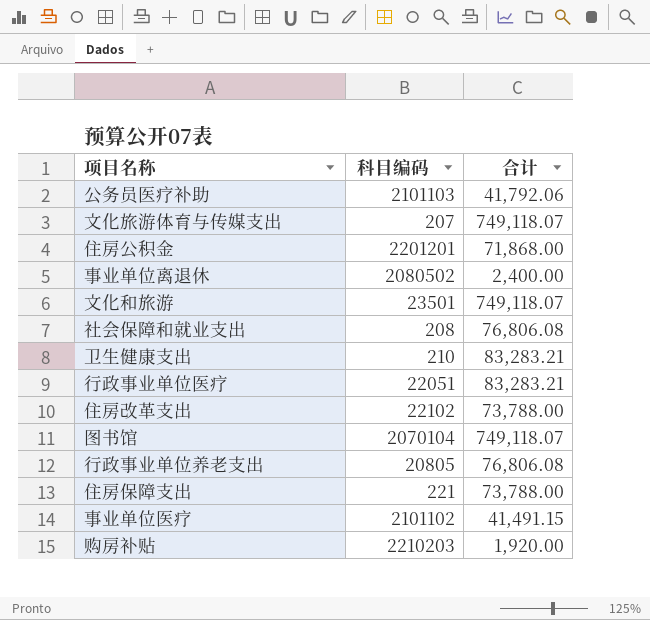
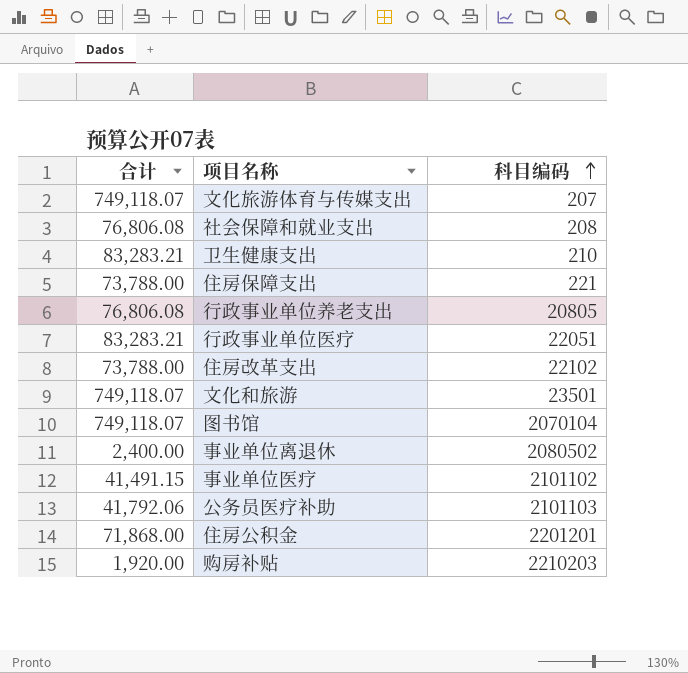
row order: none -> 科目编码 ascending
column 合计 | position: 3 -> 1

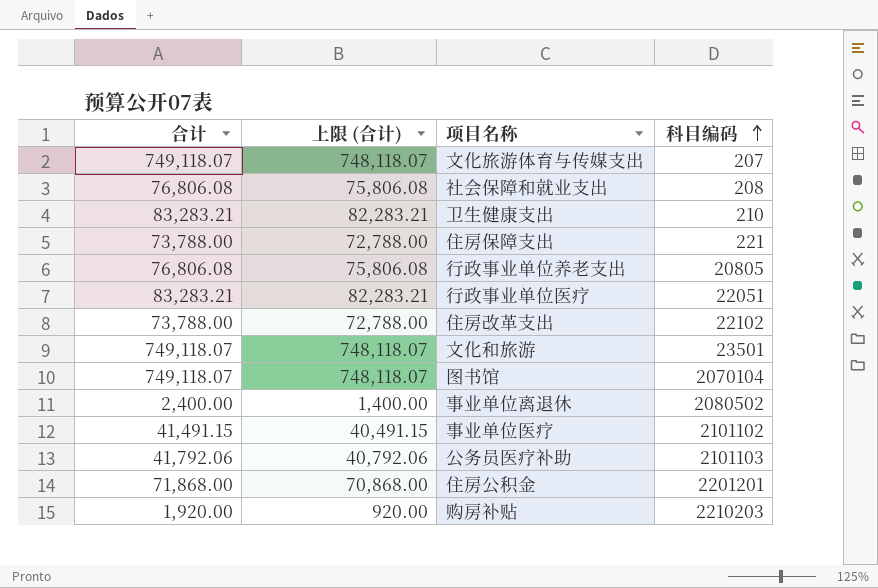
column 上限 (合计) | formula: none -> [合计] - 1000

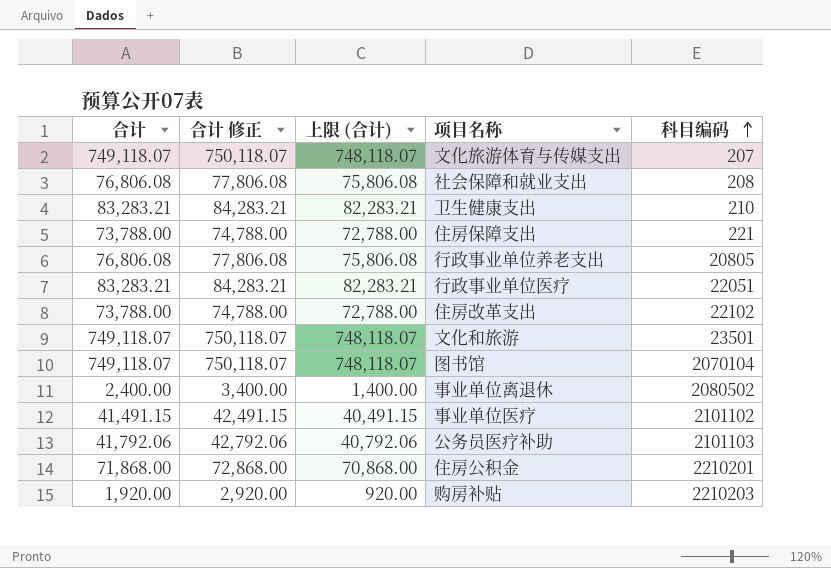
column 合计 修正 | formula: none -> [合计] + 1000
住房公积金 | 科目编码: 2201201 -> 2210201

